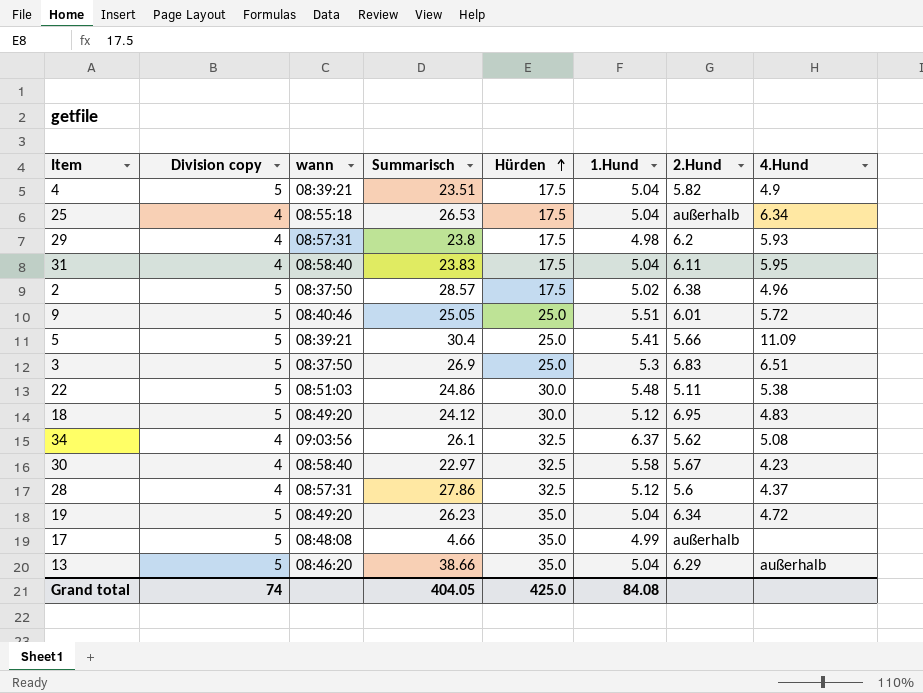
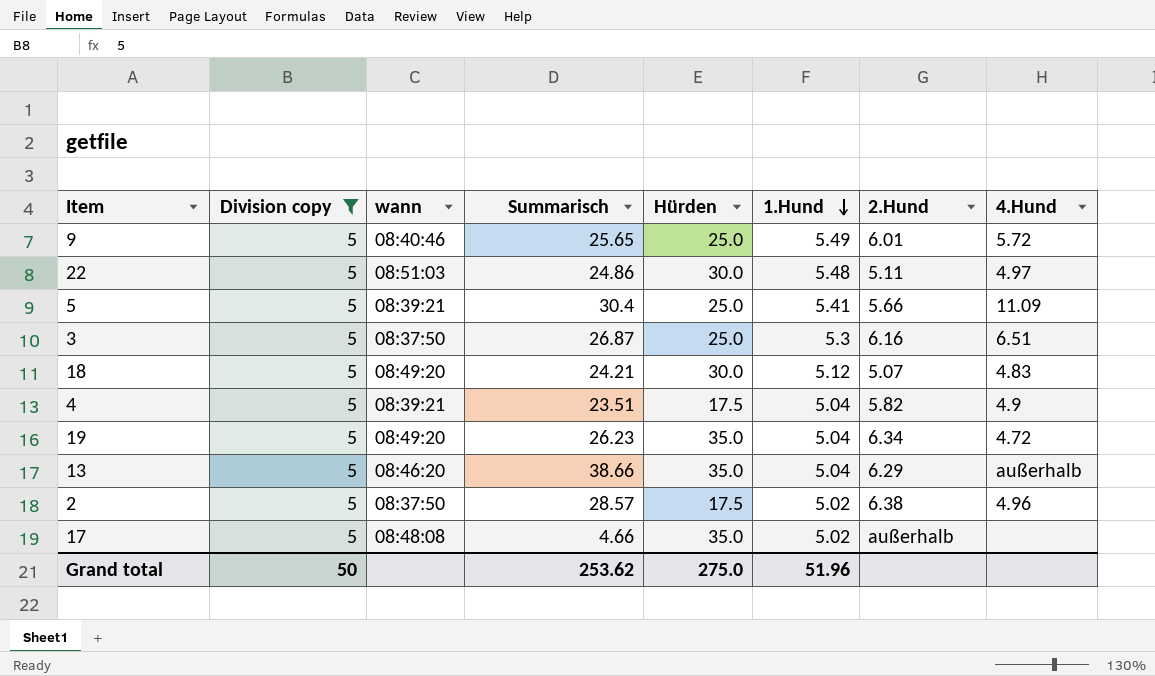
filter: none -> Division copy = 5
row order: Hürden ascending -> 1.Hund descending
9 | Summarisch: 25.05 -> 25.65
9 | 1.Hund: 5.51 -> 5.49
22 | 4.Hund: 5.38 -> 4.97
3 | Summarisch: 26.9 -> 26.87
3 | 2.Hund: 6.83 -> 6.16
18 | Summarisch: 24.12 -> 24.21
18 | 2.Hund: 6.95 -> 5.07
17 | 1.Hund: 4.99 -> 5.02
Grand total | Division copy: 74 -> 50
Grand total | Summarisch: 404.05 -> 253.62
Grand total | Hürden: 425.0 -> 275.0
Grand total | 1.Hund: 84.08 -> 51.96

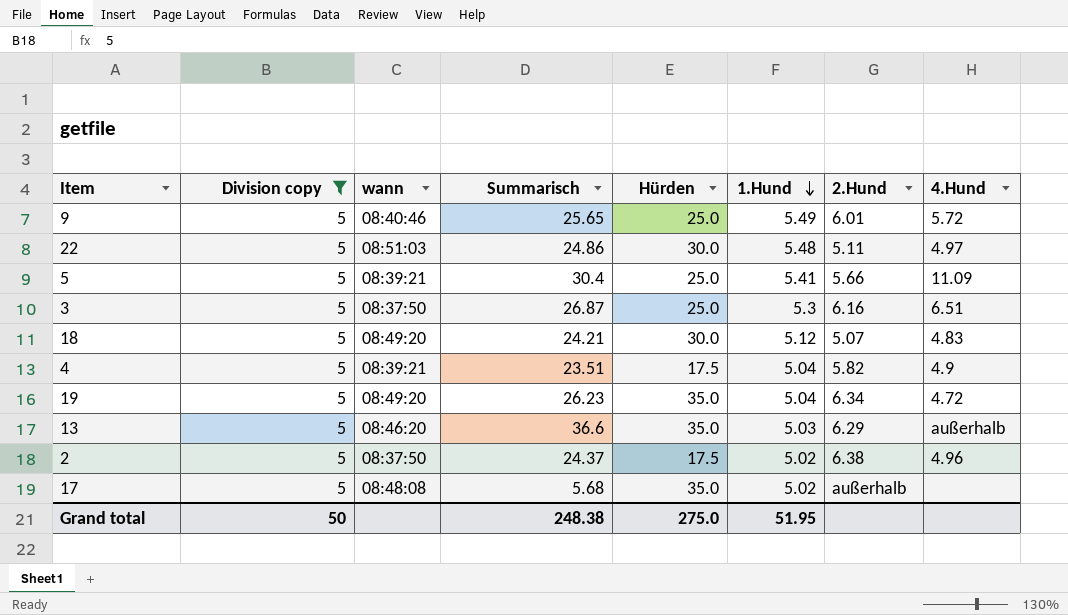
13 | Summarisch: 38.66 -> 36.6
13 | 1.Hund: 5.04 -> 5.03
2 | Summarisch: 28.57 -> 24.37
17 | Summarisch: 4.66 -> 5.68
Grand total | Summarisch: 253.62 -> 248.38
Grand total | 1.Hund: 51.96 -> 51.95

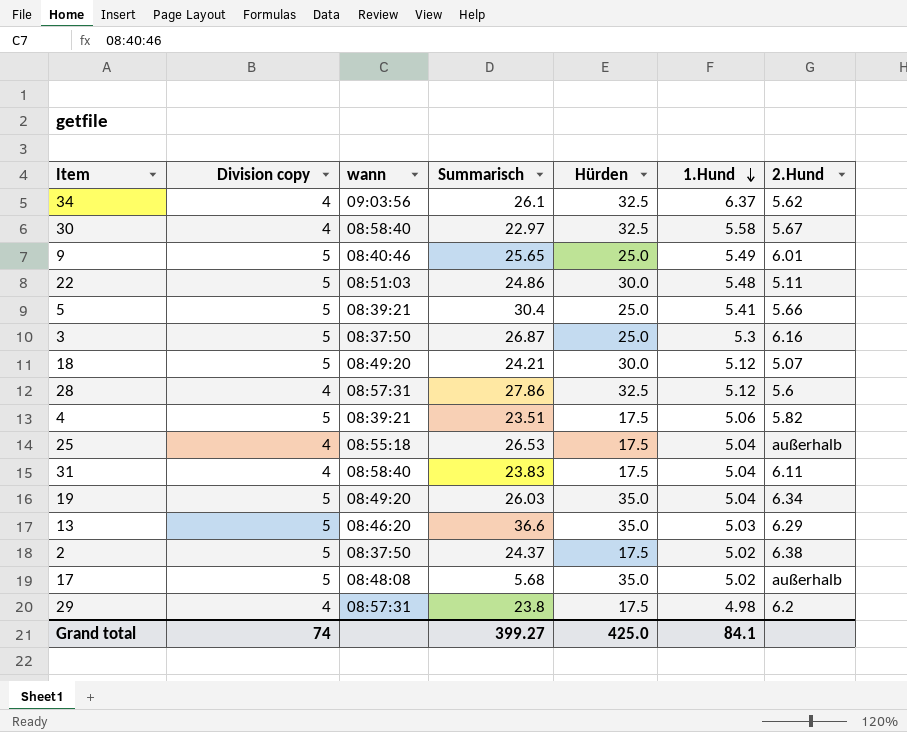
filter: Division copy = 5 -> none
column 4.Hund | position: 8 -> none
4 | 1.Hund: 5.04 -> 5.06
19 | Summarisch: 26.23 -> 26.03
Grand total | Division copy: 50 -> 74
Grand total | Summarisch: 248.38 -> 399.27
Grand total | Hürden: 275.0 -> 425.0
Grand total | 1.Hund: 51.95 -> 84.1

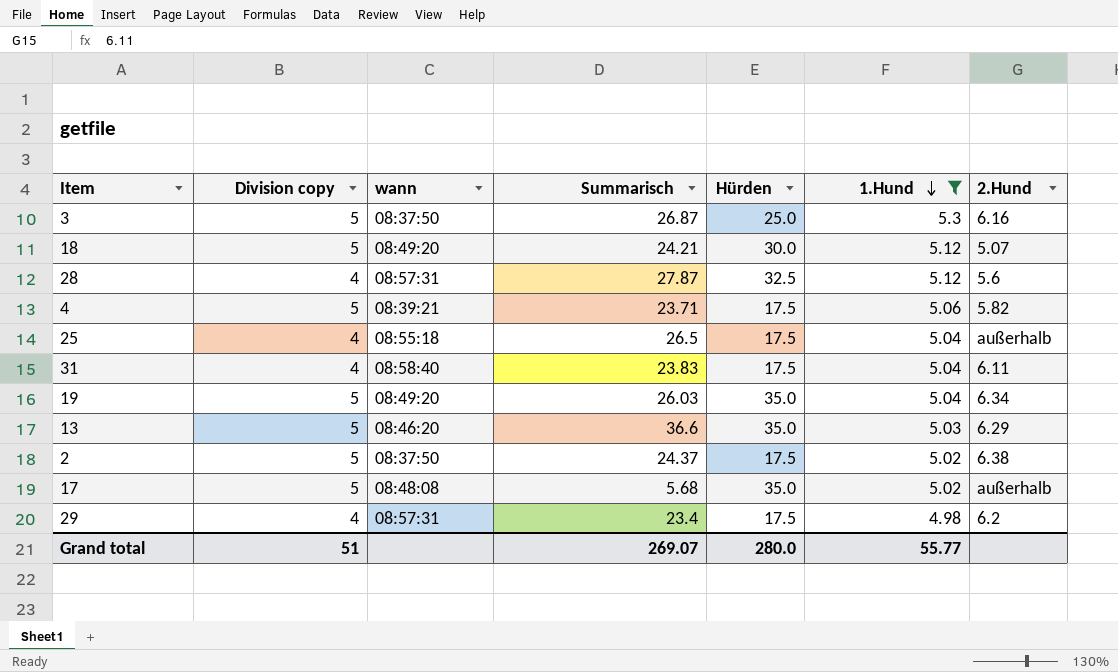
filter: none -> 1.Hund <= 5.3
28 | Summarisch: 27.86 -> 27.87
4 | Summarisch: 23.51 -> 23.71
25 | Summarisch: 26.53 -> 26.5
29 | Summarisch: 23.8 -> 23.4
Grand total | Division copy: 74 -> 51
Grand total | Summarisch: 399.27 -> 269.07
Grand total | Hürden: 425.0 -> 280.0
Grand total | 1.Hund: 84.1 -> 55.77

